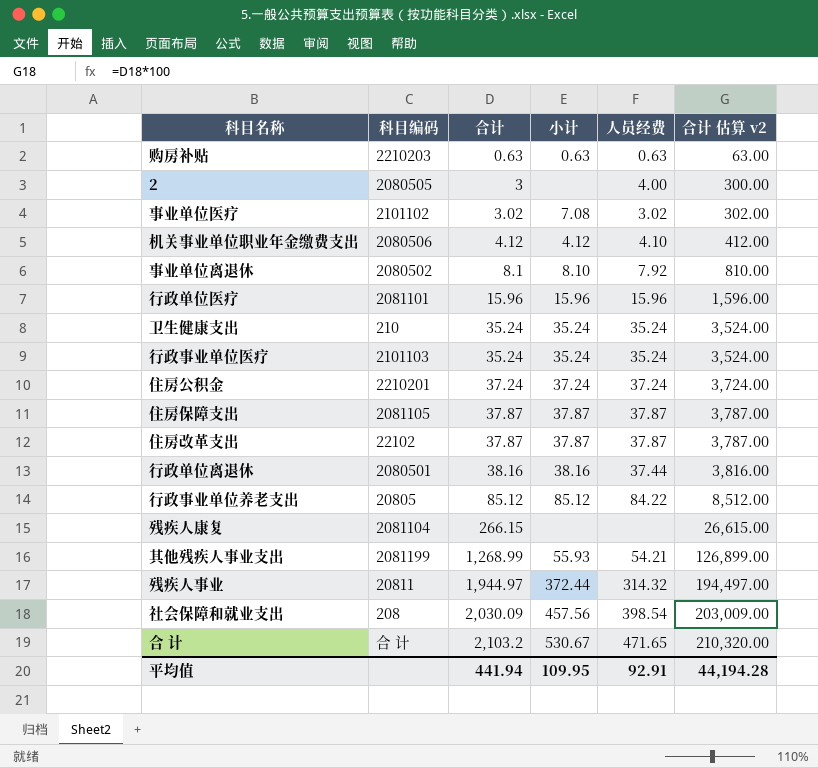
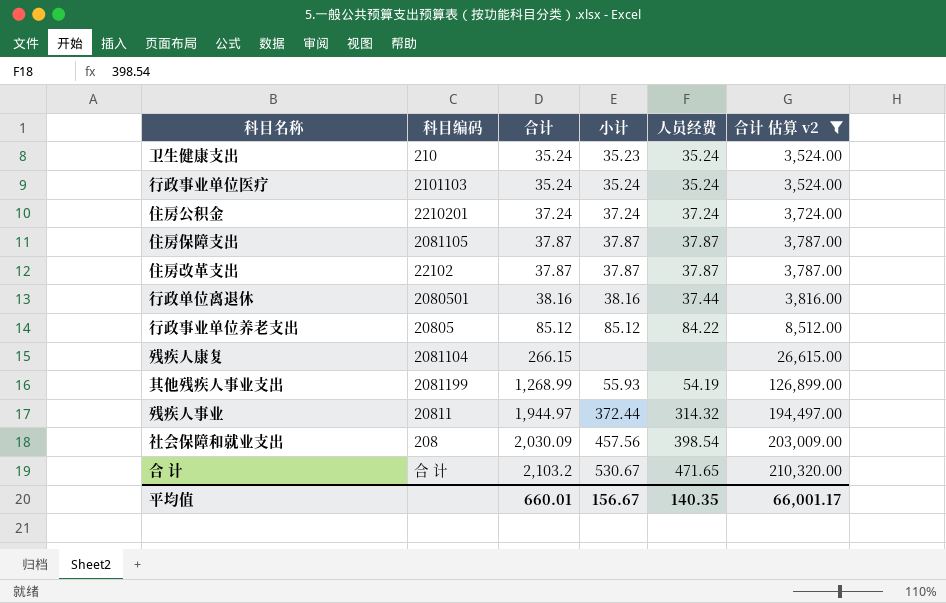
filter: none -> 合计 估算 v2 >= 3,524.00
卫生健康支出 | 小计: 35.24 -> 35.23
其他残疾人事业支出 | 人员经费: 54.21 -> 54.19
平均值 | 合计: 441.94 -> 660.01
平均值 | 小计: 109.95 -> 156.67
平均值 | 人员经费: 92.91 -> 140.35
平均值 | 合计 估算 v2: 44,194.28 -> 66,001.17

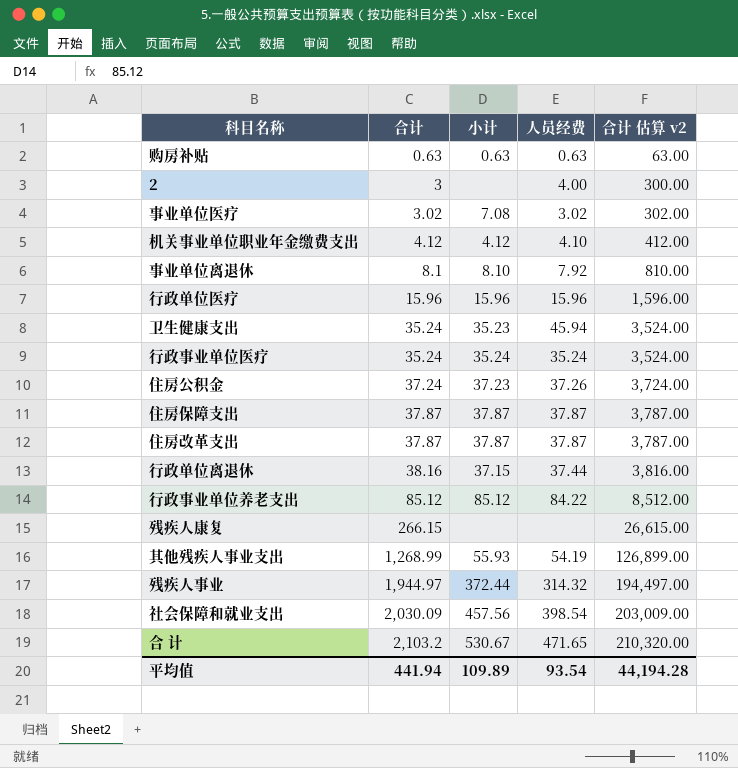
filter: 合计 估算 v2 >= 3,524.00 -> none
column 科目编码 | position: 2 -> none
卫生健康支出 | 人员经费: 35.24 -> 45.94
住房公积金 | 小计: 37.24 -> 37.23
住房公积金 | 人员经费: 37.24 -> 37.26
行政单位离退休 | 小计: 38.16 -> 37.15
平均值 | 合计: 660.01 -> 441.94
平均值 | 小计: 156.67 -> 109.89
平均值 | 人员经费: 140.35 -> 93.54
平均值 | 合计 估算 v2: 66,001.17 -> 44,194.28

